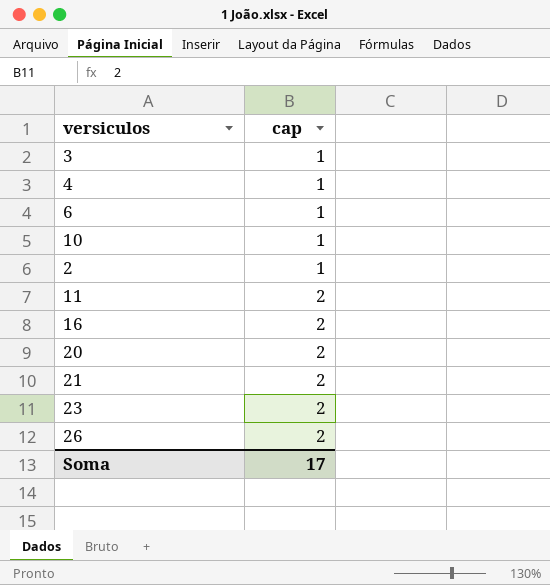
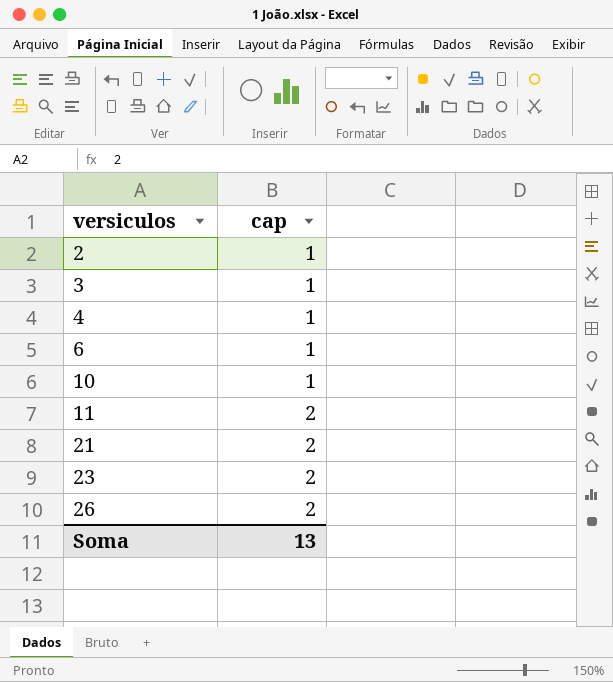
row order: cap ascending -> versiculos ascending
row 16: 2 -> none
row 20: 2 -> none
Soma | cap: 17 -> 13

